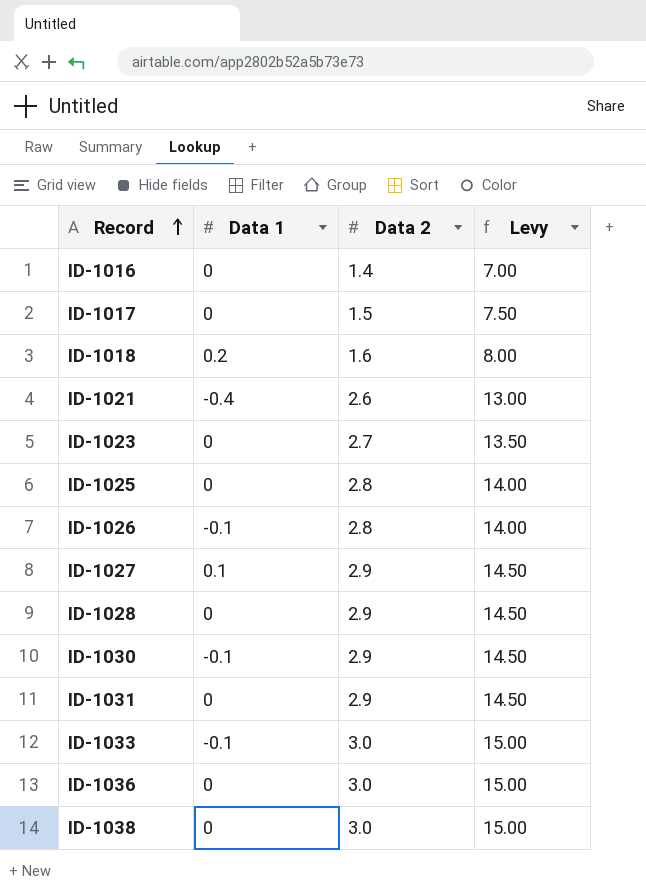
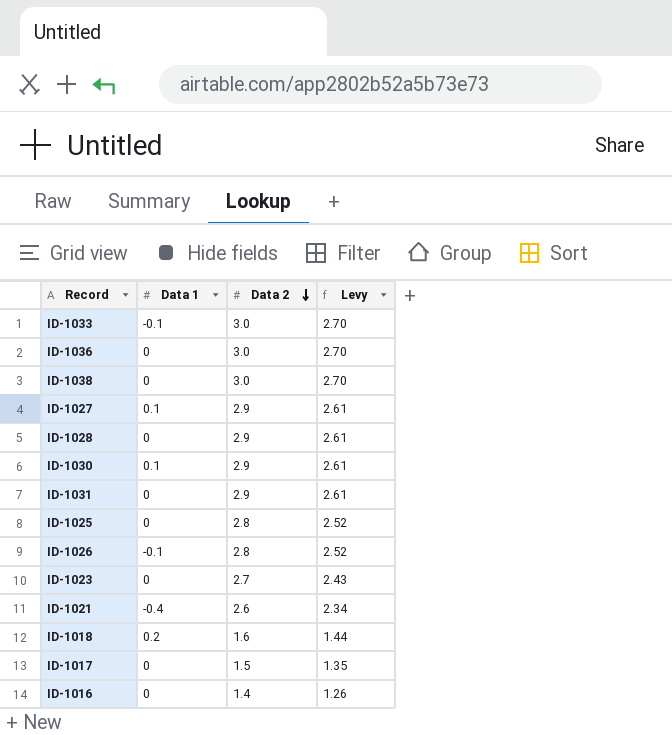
row order: Record ascending -> Data 2 descending
column Levy | formula: [Data 2] * 5 -> [Data 2] * 0.9
ID-1030 | Data 1: -0.1 -> 0.1

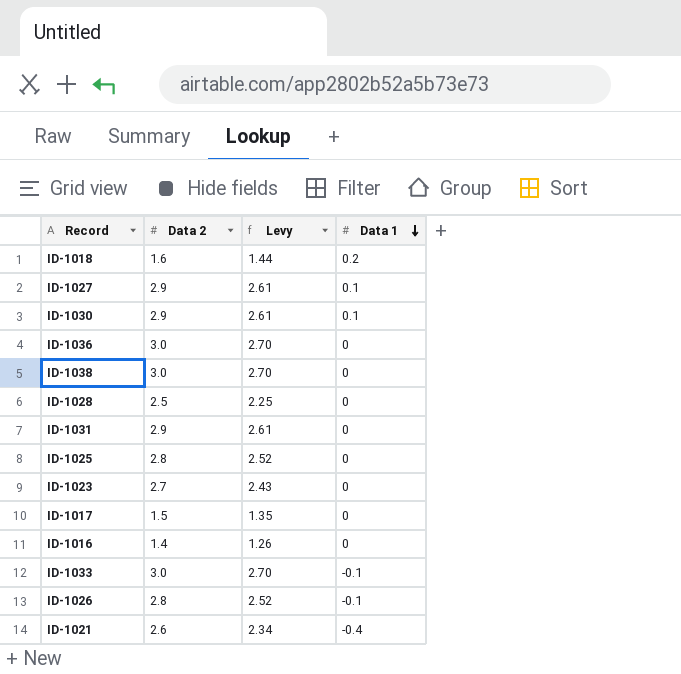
row order: Data 2 descending -> Data 1 descending
column Data 1 | position: 2 -> 4
ID-1028 | Data 2: 2.9 -> 2.5
ID-1028 | Levy: 2.61 -> 2.25

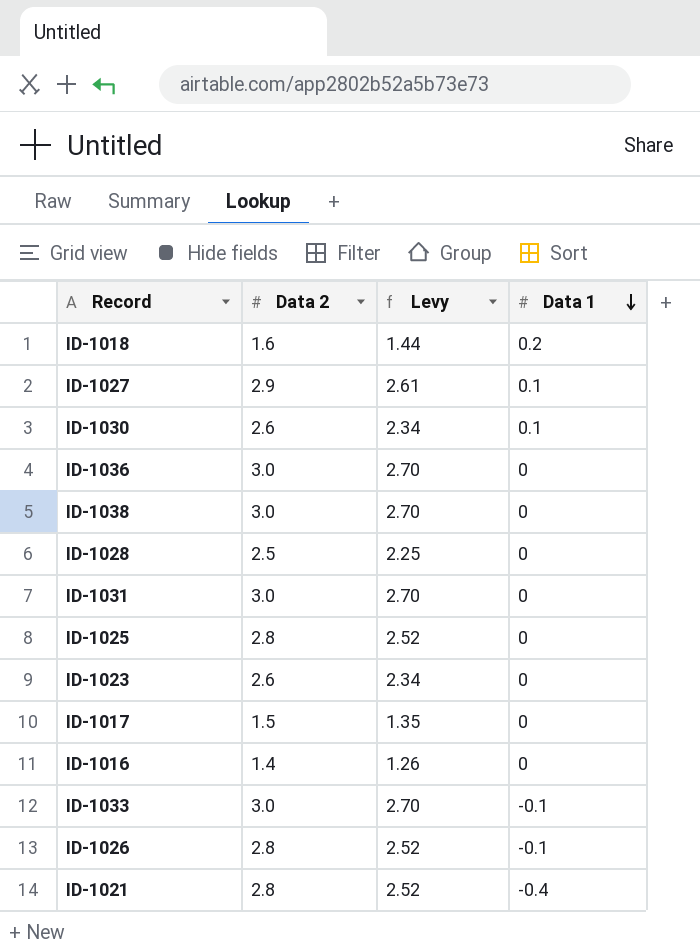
ID-1030 | Data 2: 2.9 -> 2.6
ID-1030 | Levy: 2.61 -> 2.34
ID-1031 | Data 2: 2.9 -> 3.0
ID-1031 | Levy: 2.61 -> 2.70
ID-1023 | Data 2: 2.7 -> 2.6
ID-1023 | Levy: 2.43 -> 2.34
ID-1021 | Data 2: 2.6 -> 2.8
ID-1021 | Levy: 2.34 -> 2.52

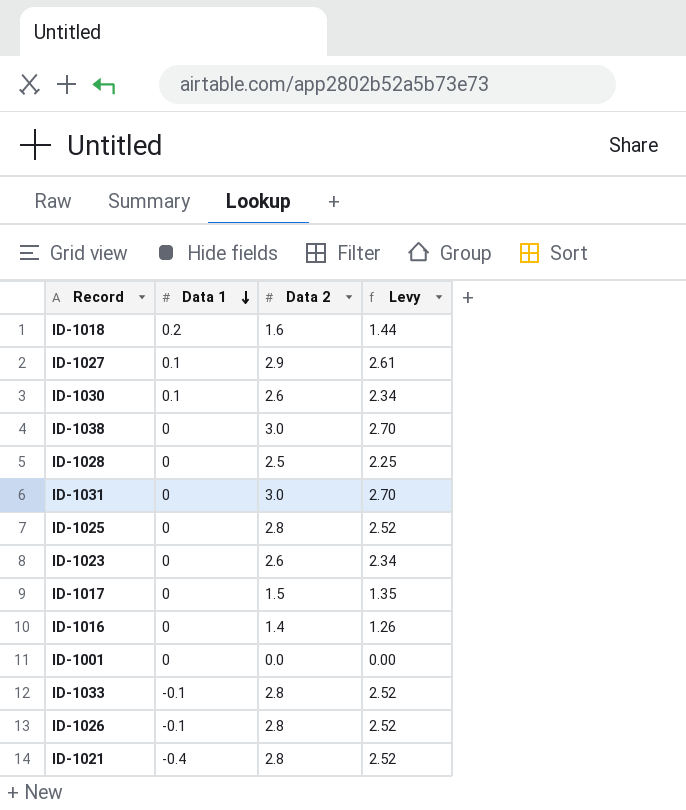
column Data 1 | position: 4 -> 2
row ID-1036: 3.0 | 2.70 | 0 -> none
row ID-1001: none -> 0 | 0.0 | 0.00
ID-1033 | Data 2: 3.0 -> 2.8
ID-1033 | Levy: 2.70 -> 2.52

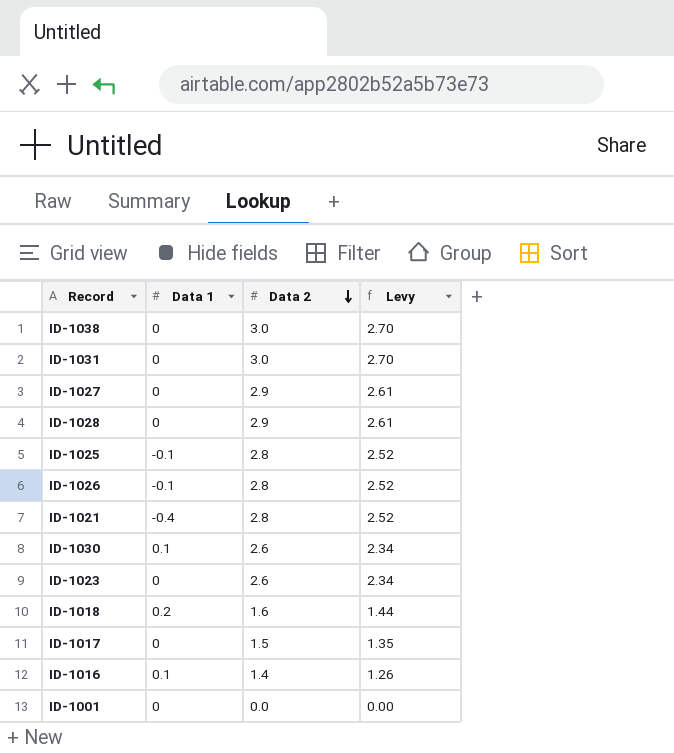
row order: Data 1 descending -> Data 2 descending
row ID-1033: -0.1 | 2.8 | 2.52 -> none
ID-1027 | Data 1: 0.1 -> 0
ID-1028 | Data 2: 2.5 -> 2.9
ID-1028 | Levy: 2.25 -> 2.61
ID-1025 | Data 1: 0 -> -0.1
ID-1016 | Data 1: 0 -> 0.1

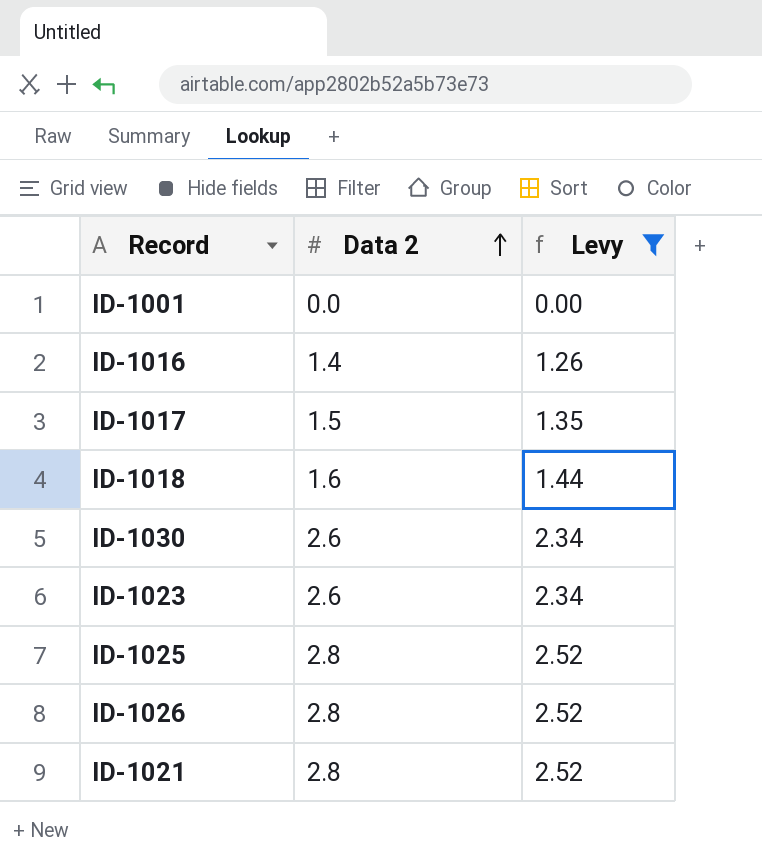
filter: none -> Levy <= 2.52
row order: Data 2 descending -> Data 2 ascending
column Data 1 | position: 2 -> none

